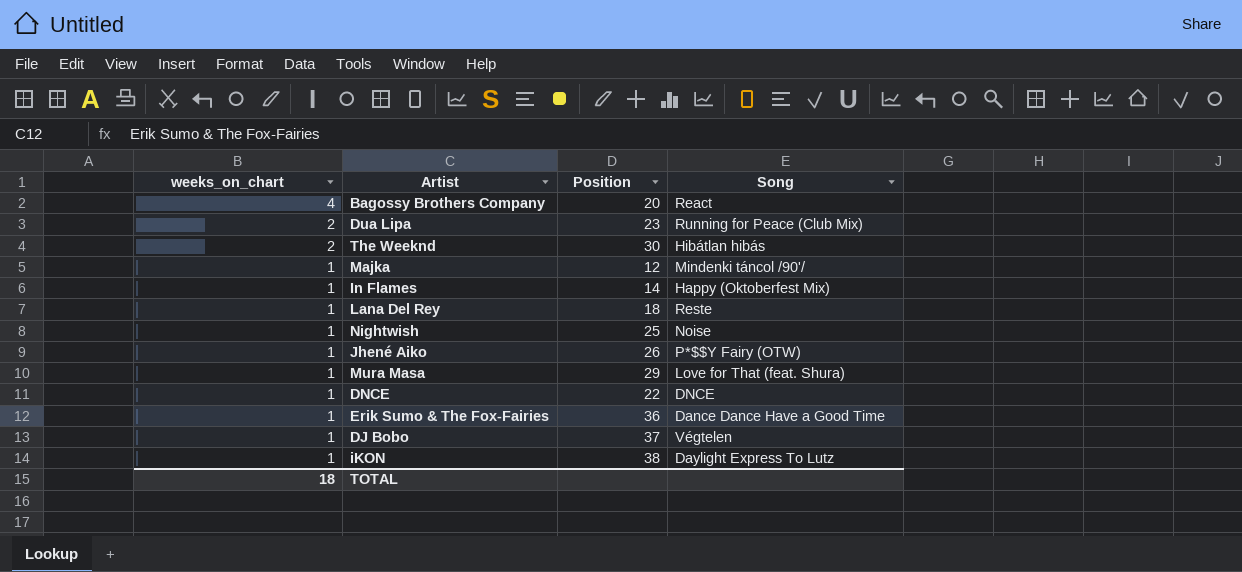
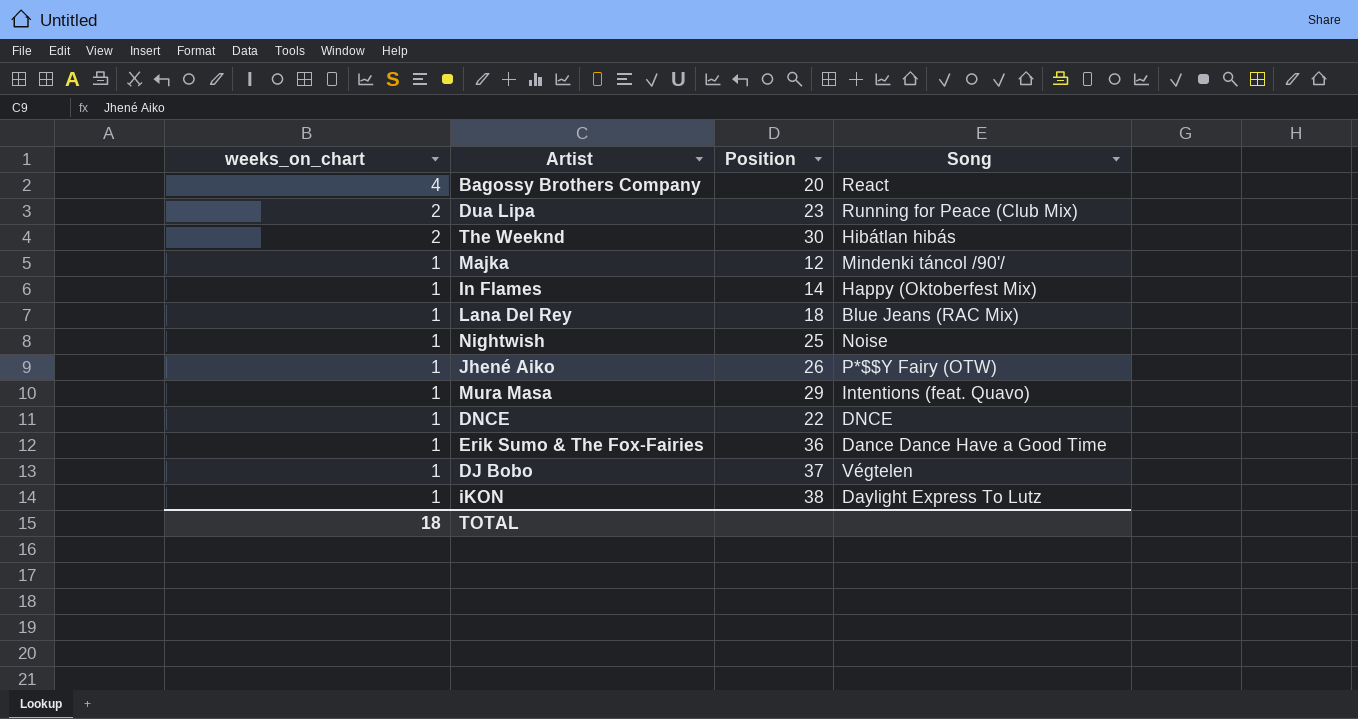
Lana Del Rey | Song: Reste -> Blue Jeans (RAC Mix)
Mura Masa | Song: Love for That (feat. Shura) -> Intentions (feat. Quavo)

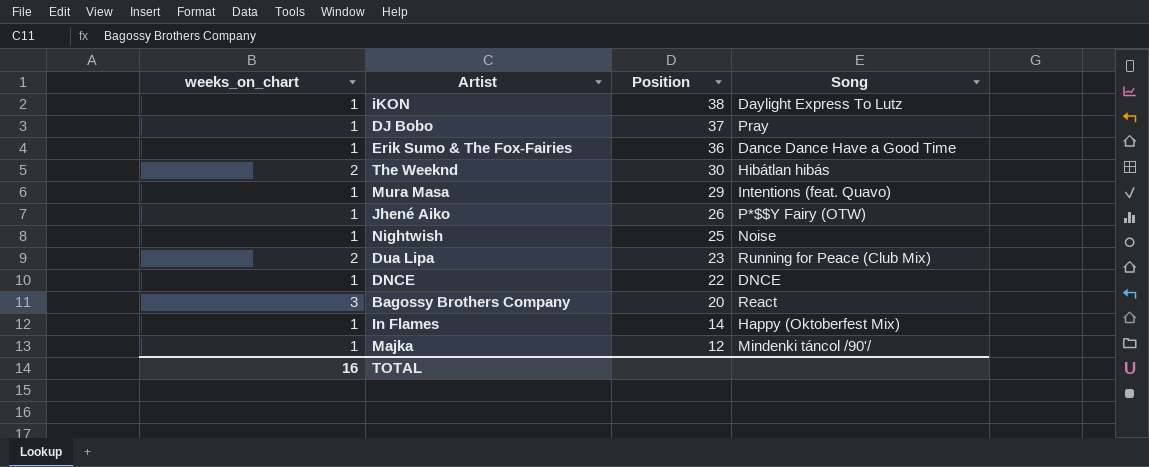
row order: weeks_on_chart descending -> Position descending
row Lana Del Rey: 1 | 18 | Blue Jeans (RAC Mix) -> none
DJ Bobo | Song: Végtelen -> Pray
Bagossy Brothers Company | weeks_on_chart: 4 -> 3
TOTAL | weeks_on_chart: 18 -> 16

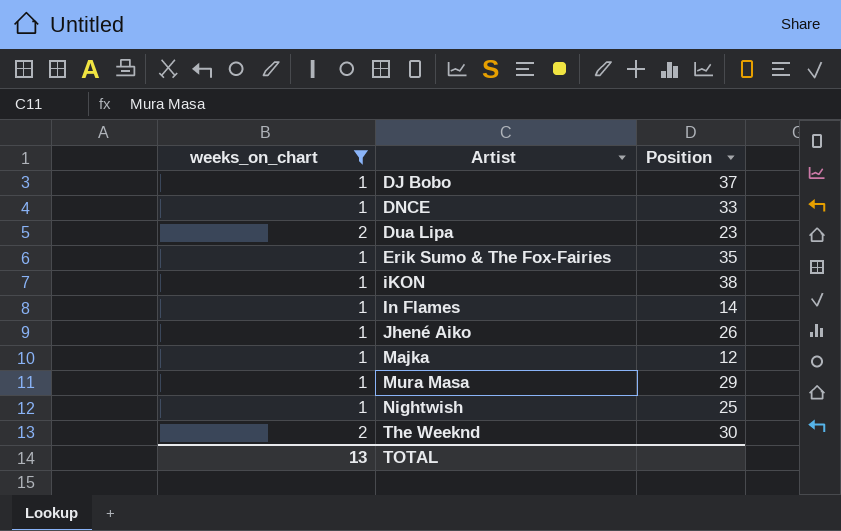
filter: none -> weeks_on_chart != 3
row order: Position descending -> Artist ascending
column Song | position: 4 -> none
DNCE | Position: 22 -> 33
Erik Sumo & The Fox-Fairies | Position: 36 -> 35
TOTAL | weeks_on_chart: 16 -> 13

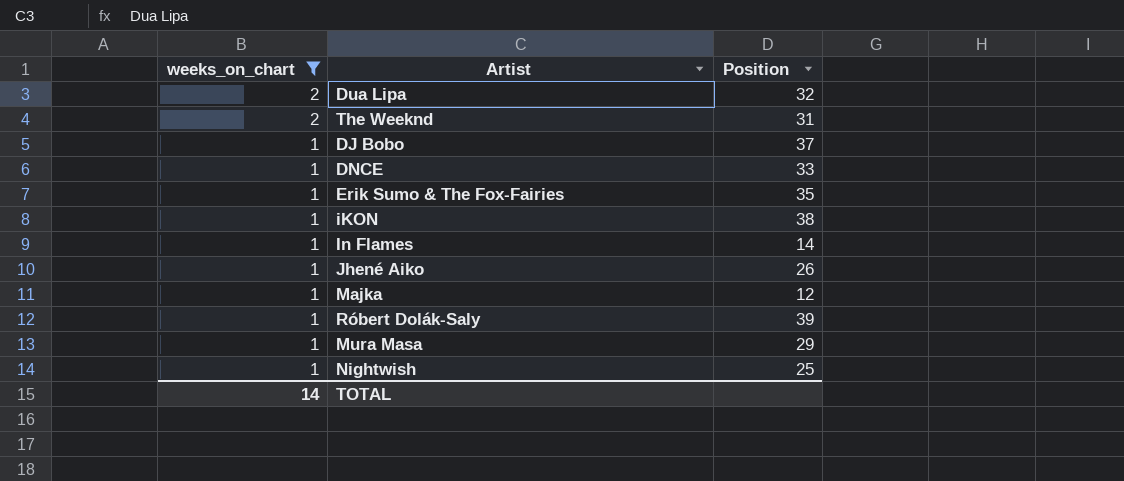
row order: Artist ascending -> weeks_on_chart descending
Dua Lipa | Position: 23 -> 32
The Weeknd | Position: 30 -> 31
row Róbert Dolák-Saly: none -> 1 | 39
TOTAL | weeks_on_chart: 13 -> 14

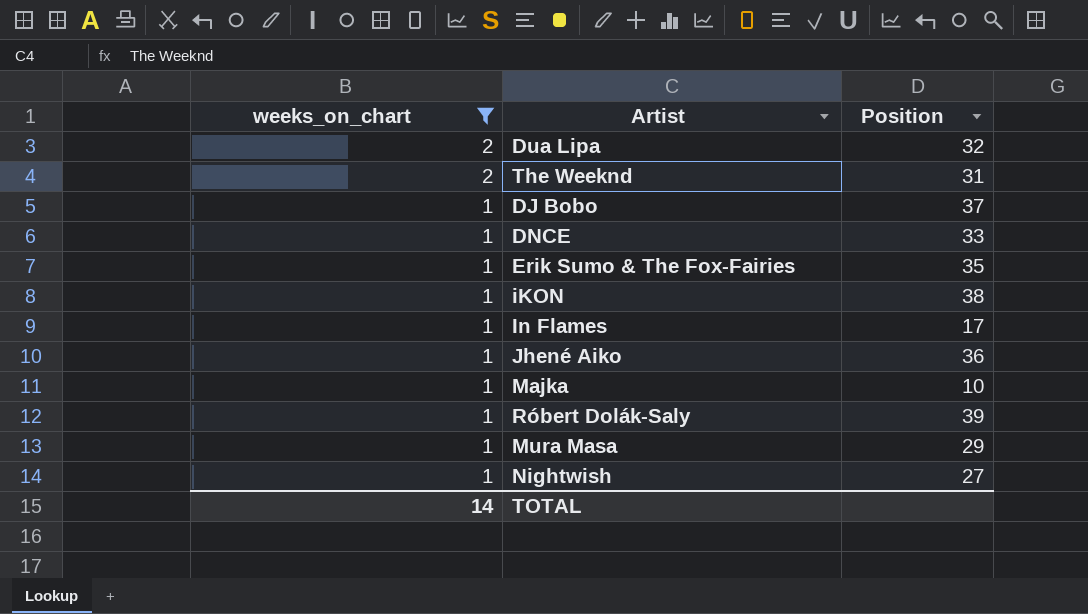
In Flames | Position: 14 -> 17
Jhené Aiko | Position: 26 -> 36
Majka | Position: 12 -> 10
Nightwish | Position: 25 -> 27

